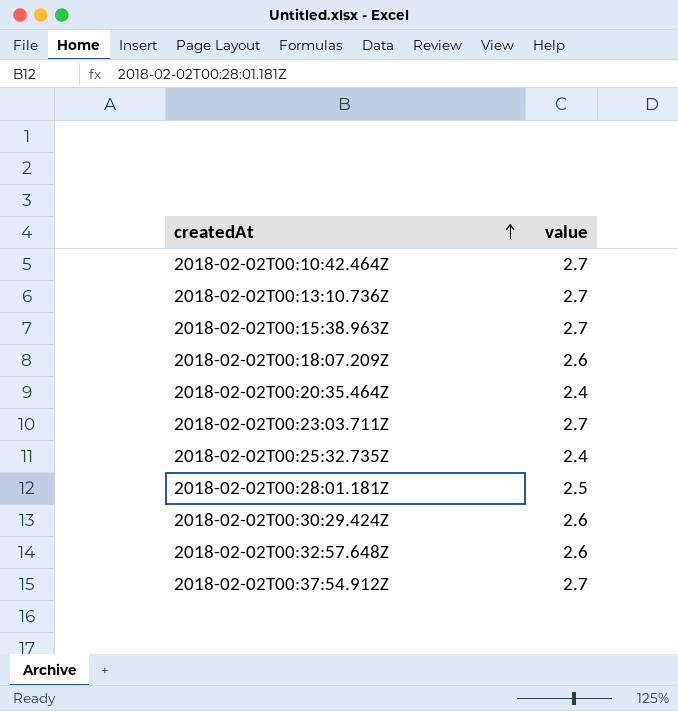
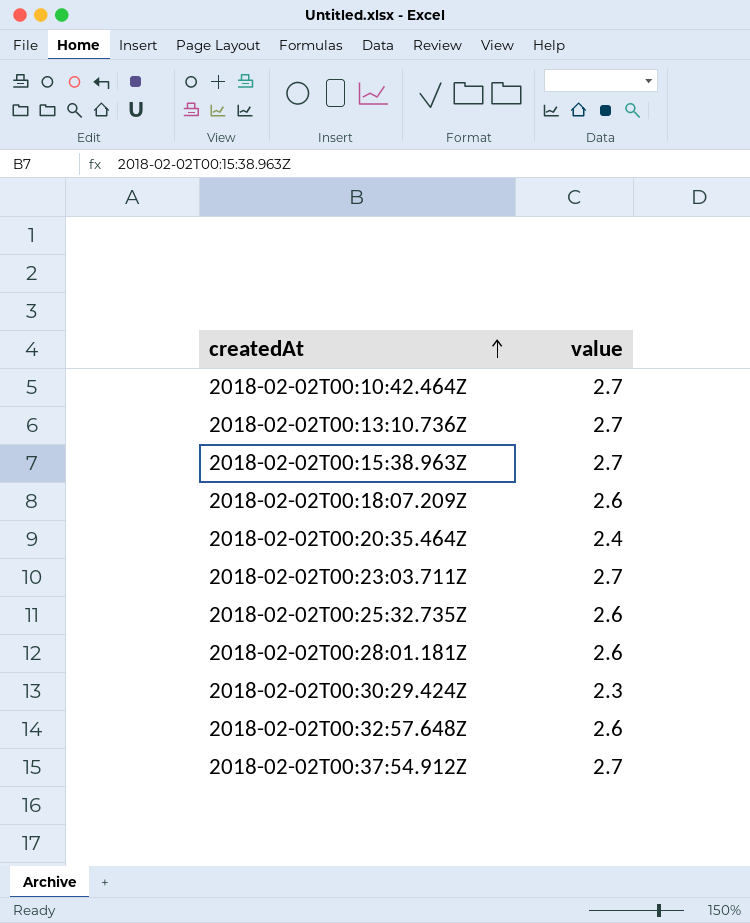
2018-02-02T00:25:32.735Z | value: 2.4 -> 2.6
2018-02-02T00:28:01.181Z | value: 2.5 -> 2.6
2018-02-02T00:30:29.424Z | value: 2.6 -> 2.3

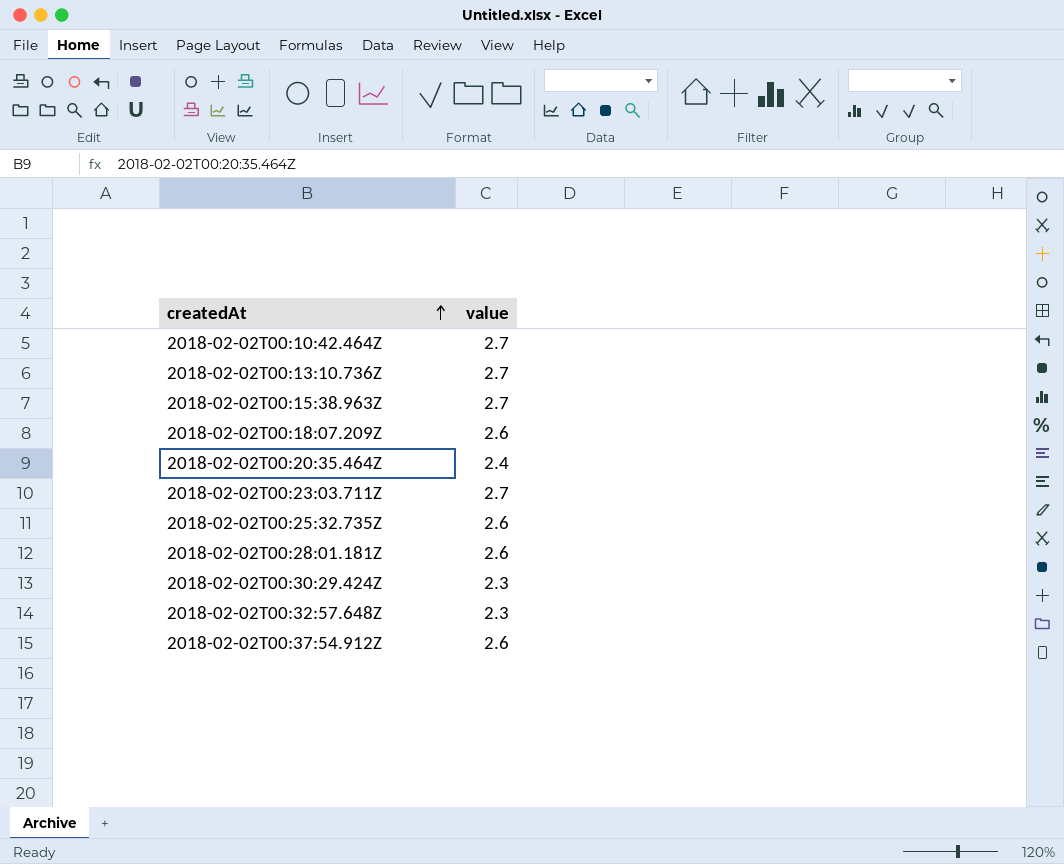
2018-02-02T00:32:57.648Z | value: 2.6 -> 2.3
2018-02-02T00:37:54.912Z | value: 2.7 -> 2.6

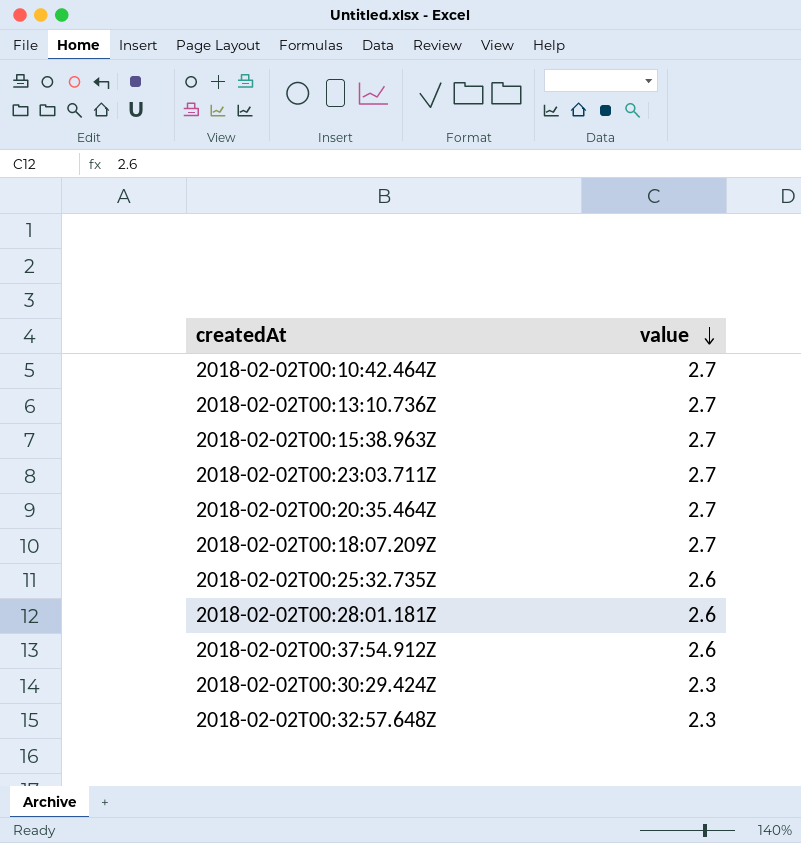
row order: createdAt ascending -> value descending
2018-02-02T00:20:35.464Z | value: 2.4 -> 2.7
2018-02-02T00:18:07.209Z | value: 2.6 -> 2.7

